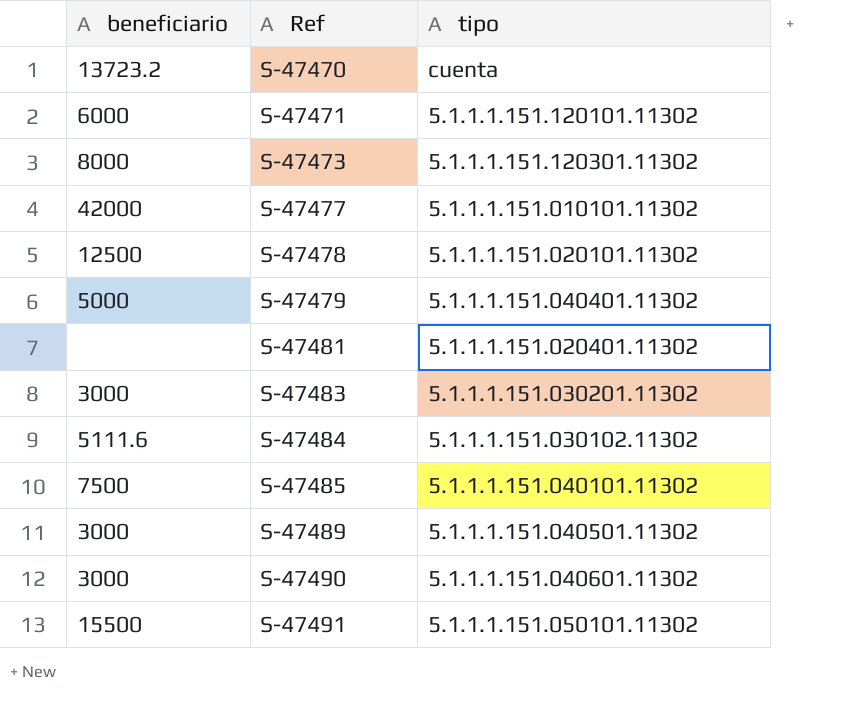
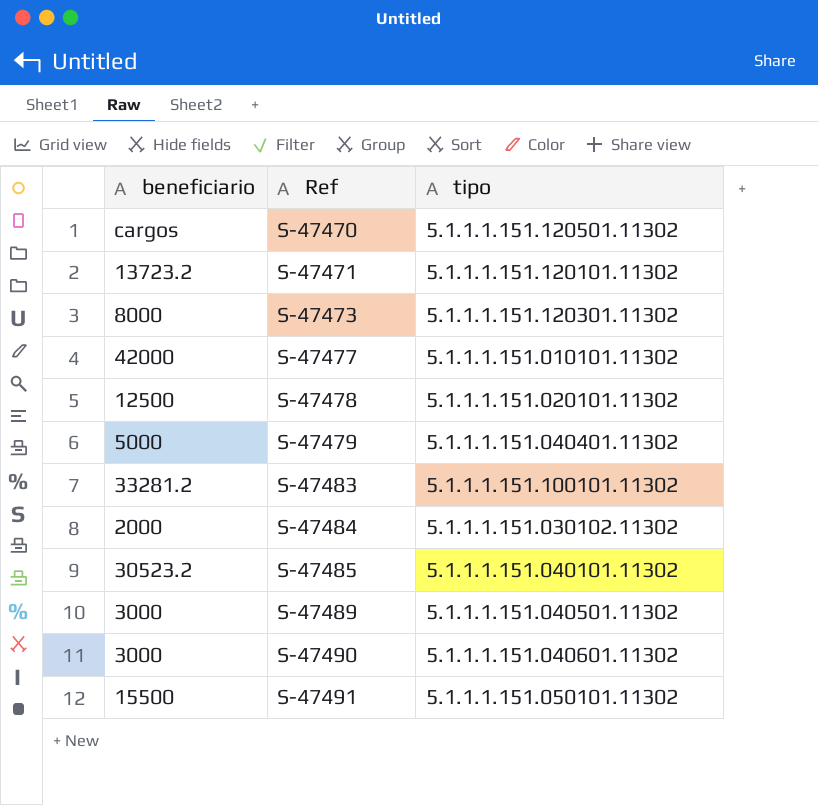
row S-47481: none | 5.1.1.1.151.020401.11302 -> none
S-47470 | beneficiario: 13723.2 -> cargos
S-47470 | tipo: cuenta -> 5.1.1.1.151.120501.11302
S-47471 | beneficiario: 6000 -> 13723.2
S-47483 | beneficiario: 3000 -> 33281.2
S-47483 | tipo: 5.1.1.1.151.030201.11302 -> 5.1.1.1.151.100101.11302
S-47484 | beneficiario: 5111.6 -> 2000
S-47485 | beneficiario: 7500 -> 30523.2

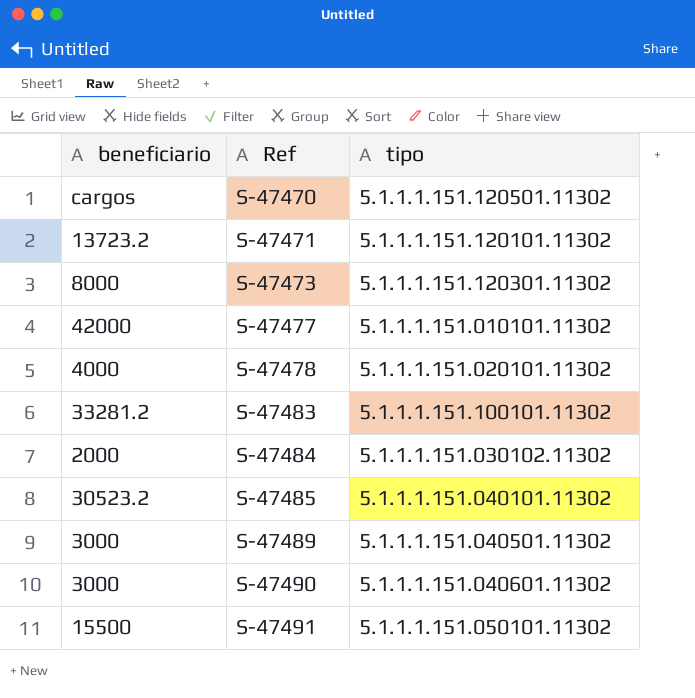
row S-47479: 5000 | 5.1.1.1.151.040401.11302 -> none
S-47478 | beneficiario: 12500 -> 4000

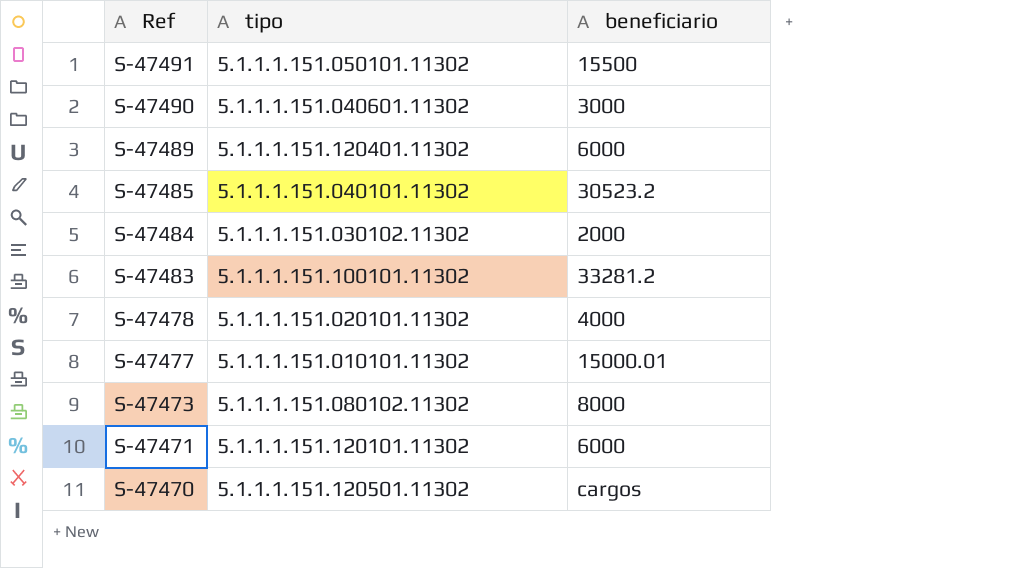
row order: Ref ascending -> Ref descending
column beneficiario | position: 1 -> 3
S-47489 | tipo: 5.1.1.1.151.040501.11302 -> 5.1.1.1.151.120401.11302
S-47489 | beneficiario: 3000 -> 6000
S-47477 | beneficiario: 42000 -> 15000.01
S-47473 | tipo: 5.1.1.1.151.120301.11302 -> 5.1.1.1.151.080102.11302
S-47471 | beneficiario: 13723.2 -> 6000

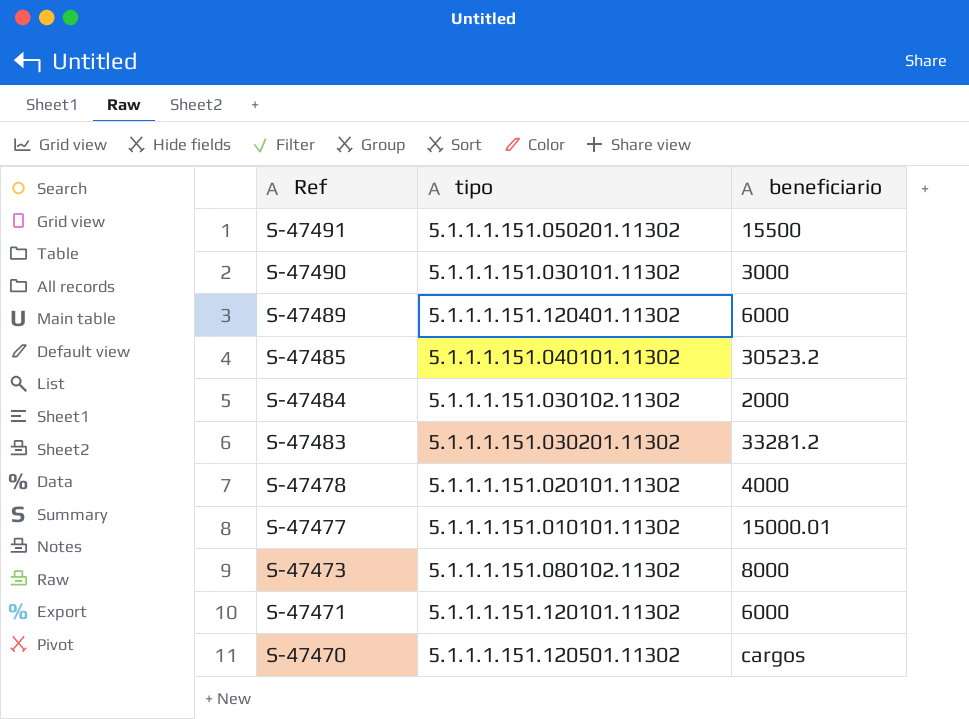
S-47491 | tipo: 5.1.1.1.151.050101.11302 -> 5.1.1.1.151.050201.11302
S-47490 | tipo: 5.1.1.1.151.040601.11302 -> 5.1.1.1.151.030101.11302
S-47483 | tipo: 5.1.1.1.151.100101.11302 -> 5.1.1.1.151.030201.11302

